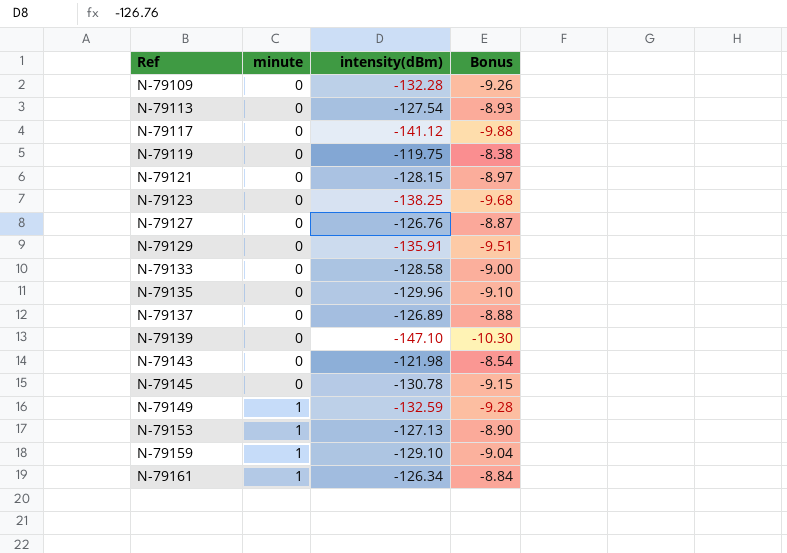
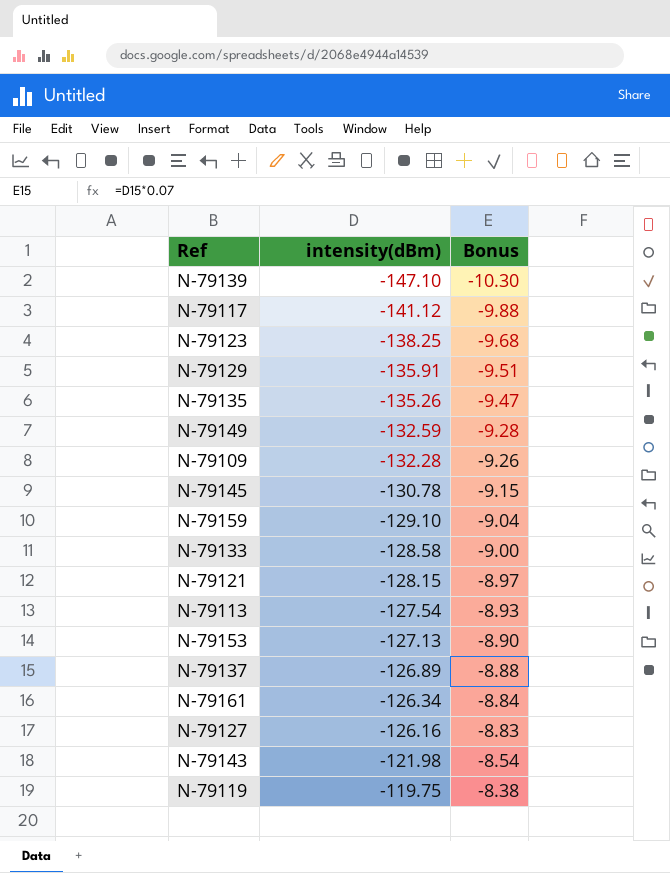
row order: Ref ascending -> intensity(dBm) ascending
column minute | position: 2 -> none
N-79135 | intensity(dBm): -129.96 -> -135.26
N-79135 | Bonus: -9.10 -> -9.47
N-79127 | intensity(dBm): -126.76 -> -126.16
N-79127 | Bonus: -8.87 -> -8.83

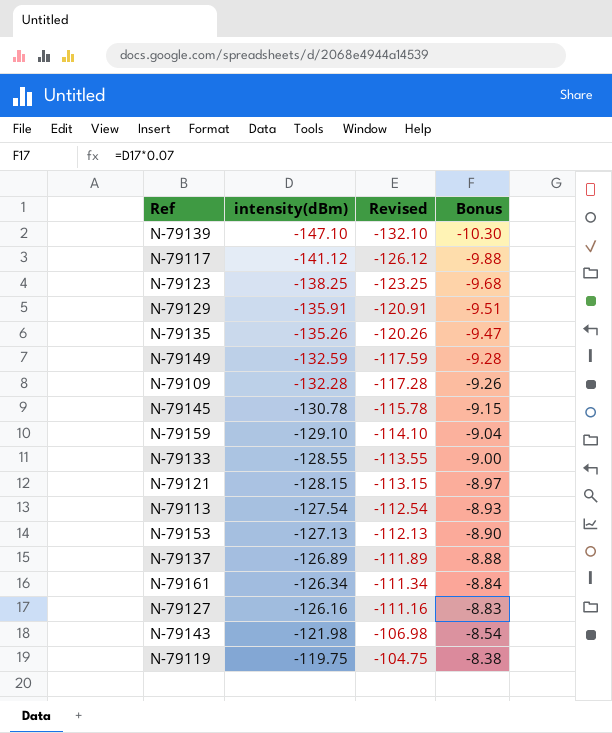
column Revised | formula: none -> [intensity(dBm)] + 15
N-79133 | intensity(dBm): -128.58 -> -128.55

